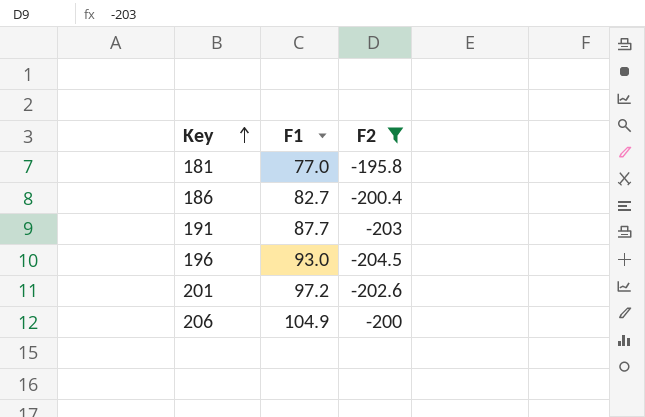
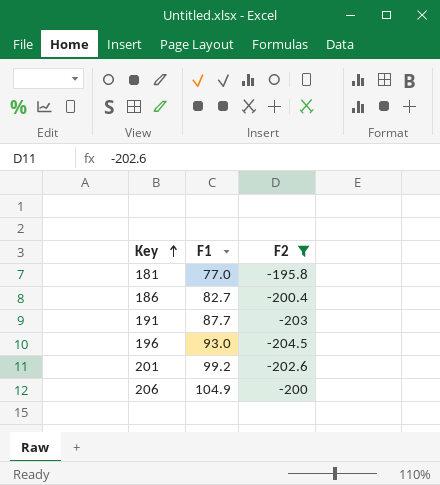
201 | F1: 97.2 -> 99.2

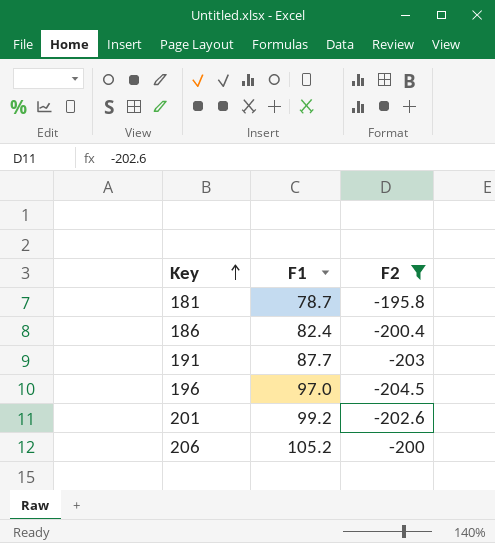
181 | F1: 77.0 -> 78.7
186 | F1: 82.7 -> 82.4
196 | F1: 93.0 -> 97.0
206 | F1: 104.9 -> 105.2

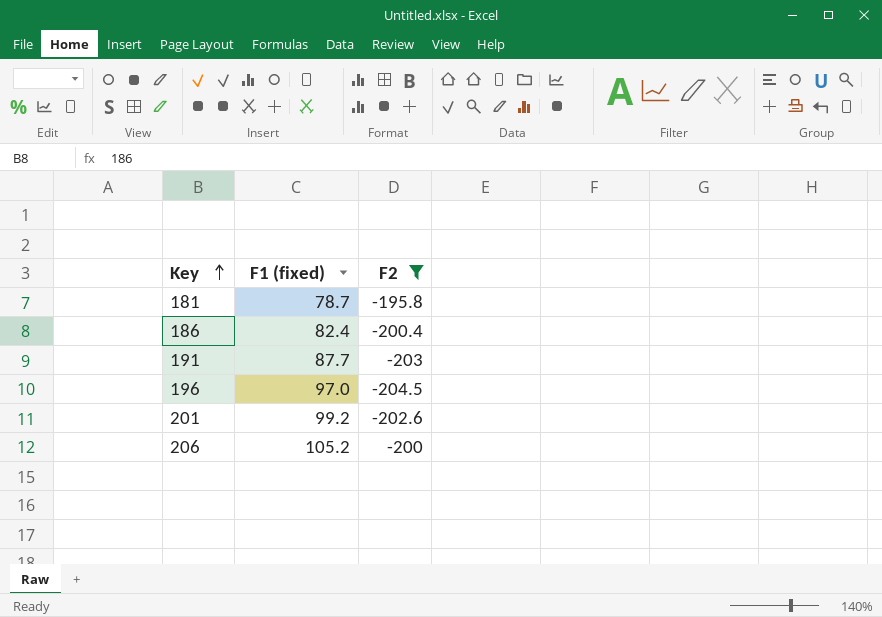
column name: F1 -> F1 (fixed)

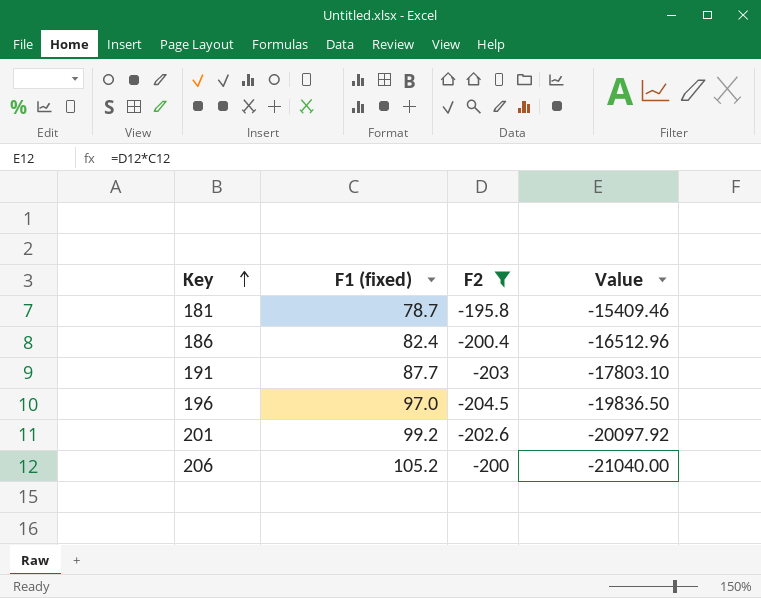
column Value | formula: none -> [F1 (fixed)] * [F2]

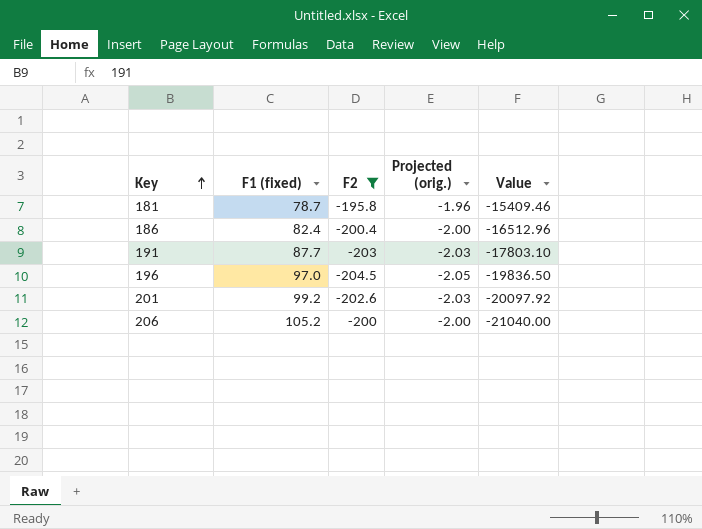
column Projected (orig.) | formula: none -> [F2] * 0.01

